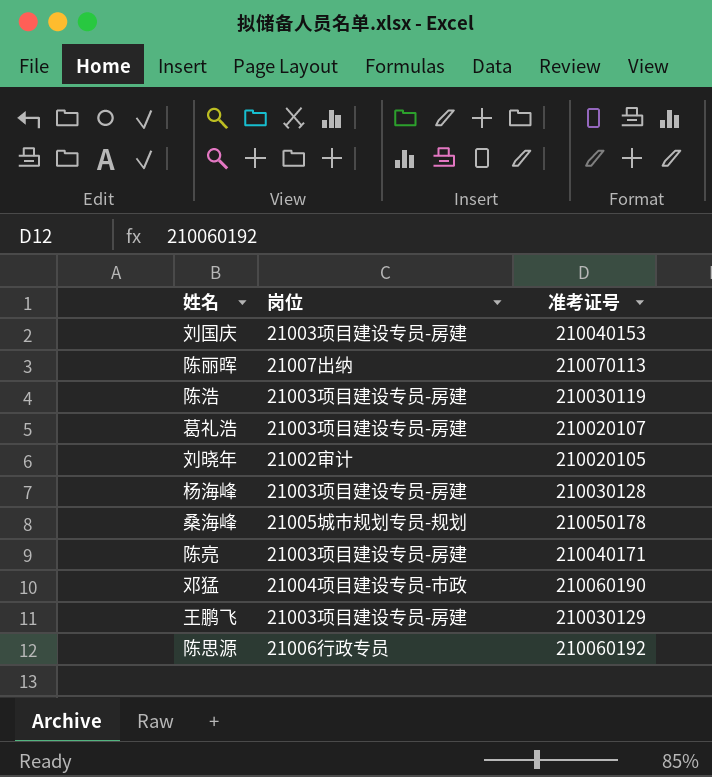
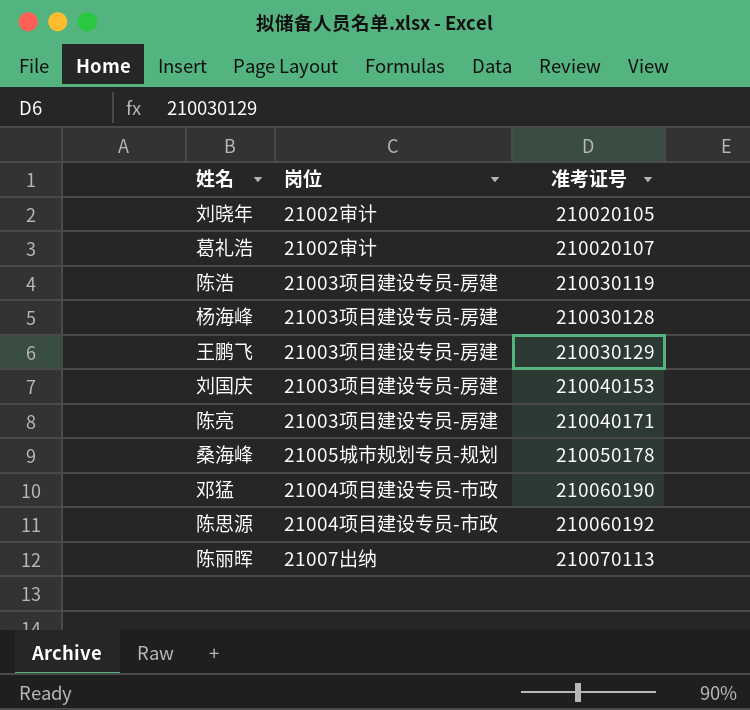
row order: none -> 准考证号 ascending
葛礼浩 | 岗位: 21003项目建设专员-房建 -> 21002审计
陈思源 | 岗位: 21006行政专员 -> 21004项目建设专员-市政

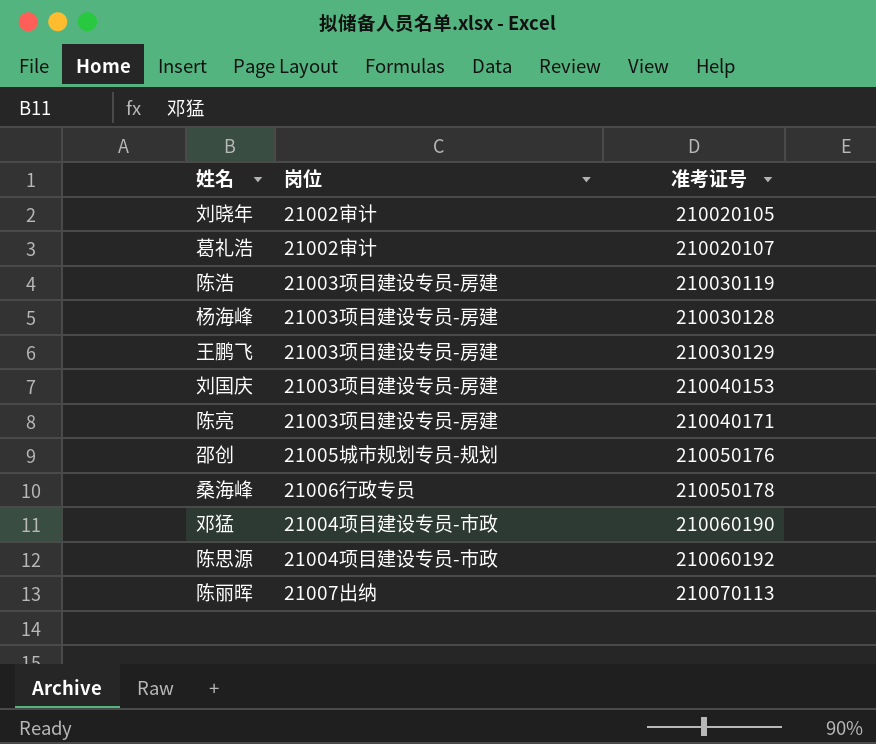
row 邵创: none -> 21005城市规划专员-规划 | 210050176
桑海峰 | 岗位: 21005城市规划专员-规划 -> 21006行政专员

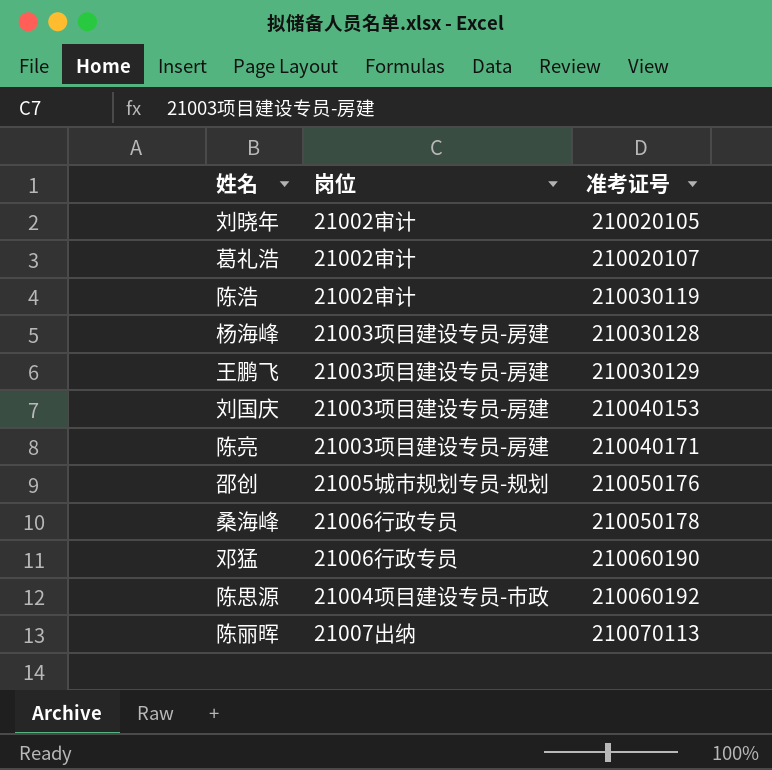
陈浩 | 岗位: 21003项目建设专员-房建 -> 21002审计
邓猛 | 岗位: 21004项目建设专员-市政 -> 21006行政专员

